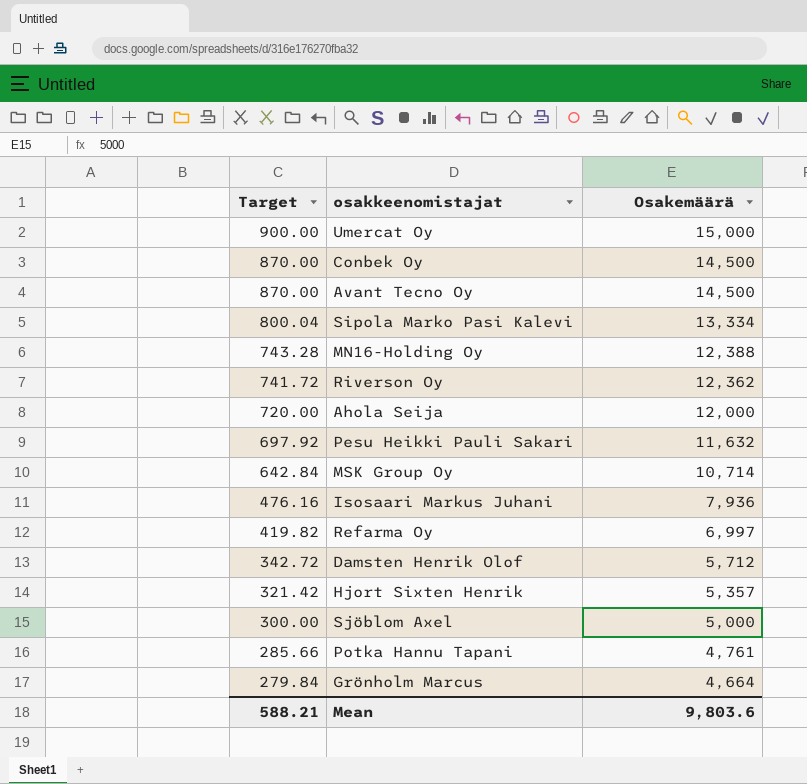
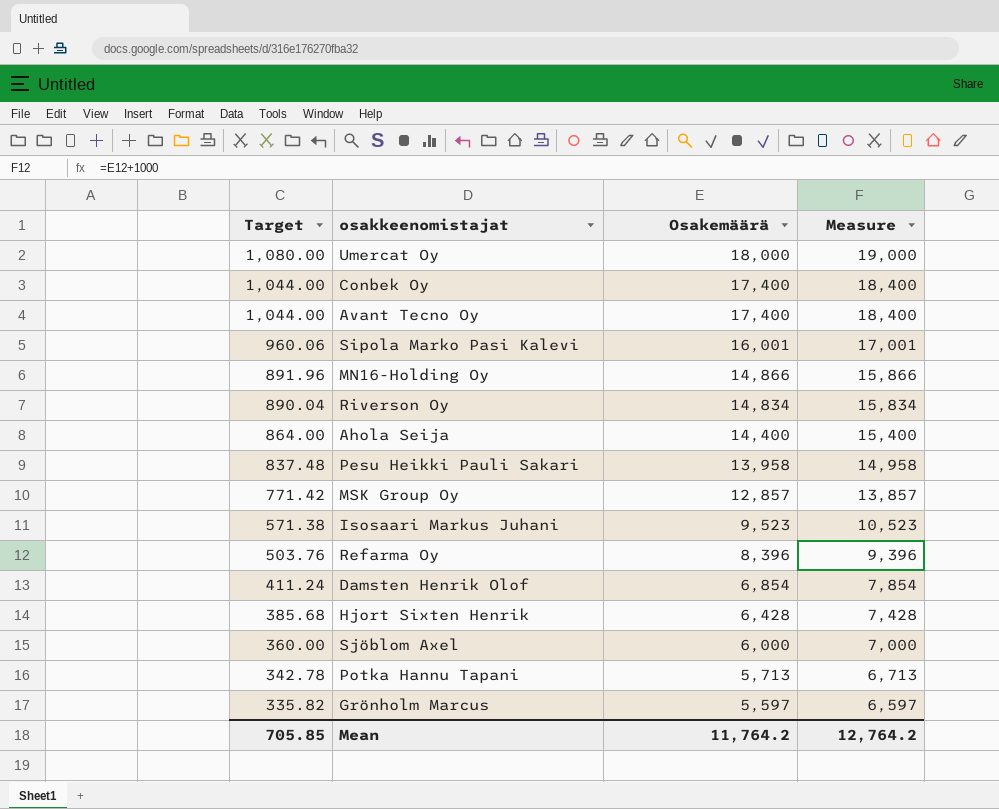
column Measure | formula: none -> [Osakemäärä] + 1000
Umercat Oy | Target: 900.00 -> 1,080.00
Umercat Oy | Osakemäärä: 15,000 -> 18,000
Conbek Oy | Target: 870.00 -> 1,044.00
Conbek Oy | Osakemäärä: 14,500 -> 17,400
Avant Tecno Oy | Target: 870.00 -> 1,044.00
Avant Tecno Oy | Osakemäärä: 14,500 -> 17,400
Sipola Marko Pasi Kalevi | Target: 800.04 -> 960.06
Sipola Marko Pasi Kalevi | Osakemäärä: 13,334 -> 16,001
MN16-Holding Oy | Target: 743.28 -> 891.96
MN16-Holding Oy | Osakemäärä: 12,388 -> 14,866
Riverson Oy | Target: 741.72 -> 890.04
Riverson Oy | Osakemäärä: 12,362 -> 14,834
Ahola Seija | Target: 720.00 -> 864.00
Ahola Seija | Osakemäärä: 12,000 -> 14,400
Pesu Heikki Pauli Sakari | Target: 697.92 -> 837.48
Pesu Heikki Pauli Sakari | Osakemäärä: 11,632 -> 13,958
MSK Group Oy | Target: 642.84 -> 771.42
MSK Group Oy | Osakemäärä: 10,714 -> 12,857
Isosaari Markus Juhani | Target: 476.16 -> 571.38
Isosaari Markus Juhani | Osakemäärä: 7,936 -> 9,523
Refarma Oy | Target: 419.82 -> 503.76
Refarma Oy | Osakemäärä: 6,997 -> 8,396
Damsten Henrik Olof | Target: 342.72 -> 411.24
Damsten Henrik Olof | Osakemäärä: 5,712 -> 6,854
Hjort Sixten Henrik | Target: 321.42 -> 385.68
Hjort Sixten Henrik | Osakemäärä: 5,357 -> 6,428
Sjöblom Axel | Target: 300.00 -> 360.00
Sjöblom Axel | Osakemäärä: 5,000 -> 6,000
Potka Hannu Tapani | Target: 285.66 -> 342.78
Potka Hannu Tapani | Osakemäärä: 4,761 -> 5,713
Grönholm Marcus | Target: 279.84 -> 335.82
Grönholm Marcus | Osakemäärä: 4,664 -> 5,597
Mean | Target: 588.21 -> 705.85
Mean | Osakemäärä: 9,803.6 -> 11,764.2

